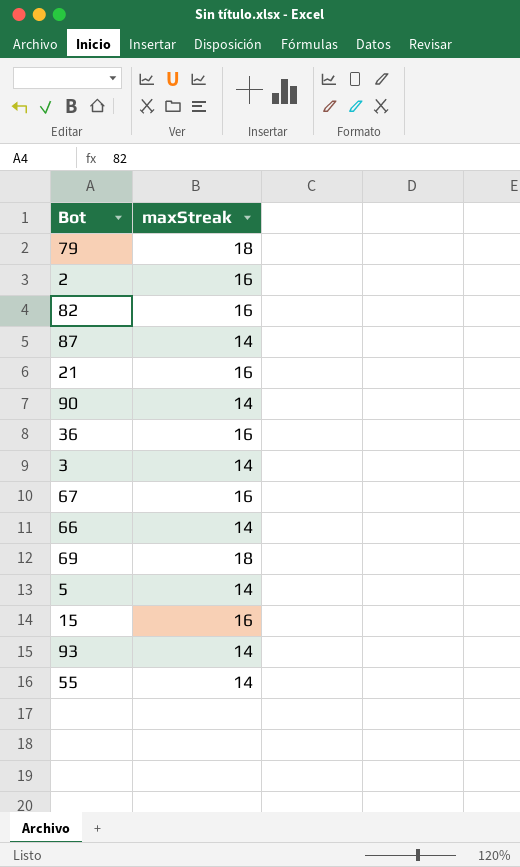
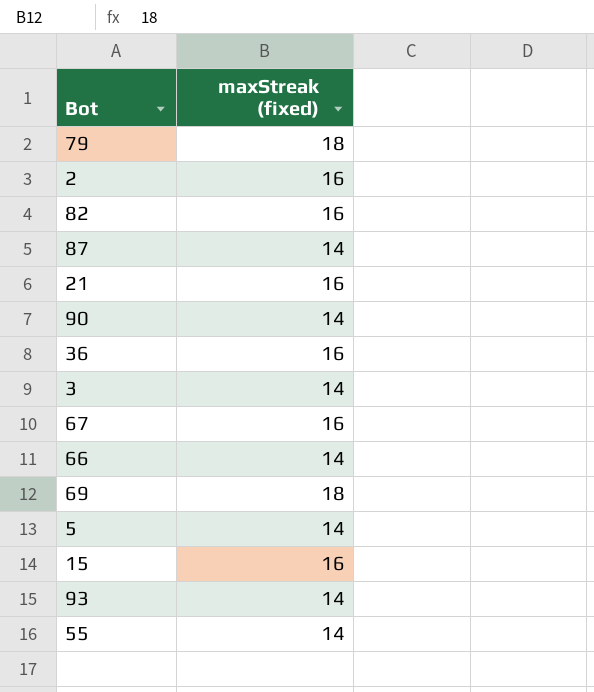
column name: maxStreak -> maxStreak (fixed)

